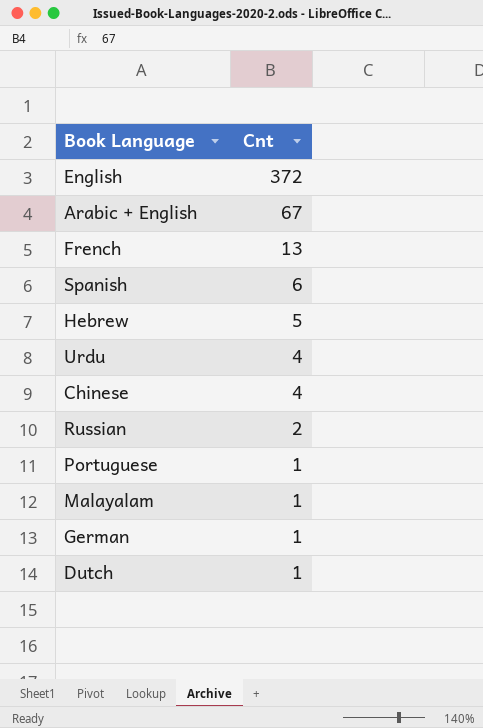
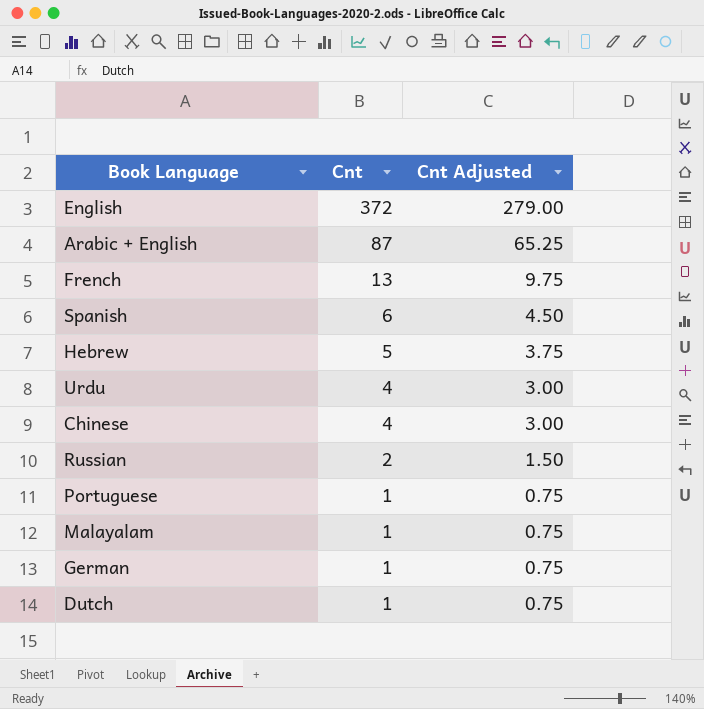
column Cnt Adjusted | formula: none -> [Cnt] * 0.75
Arabic + English | Cnt: 67 -> 87

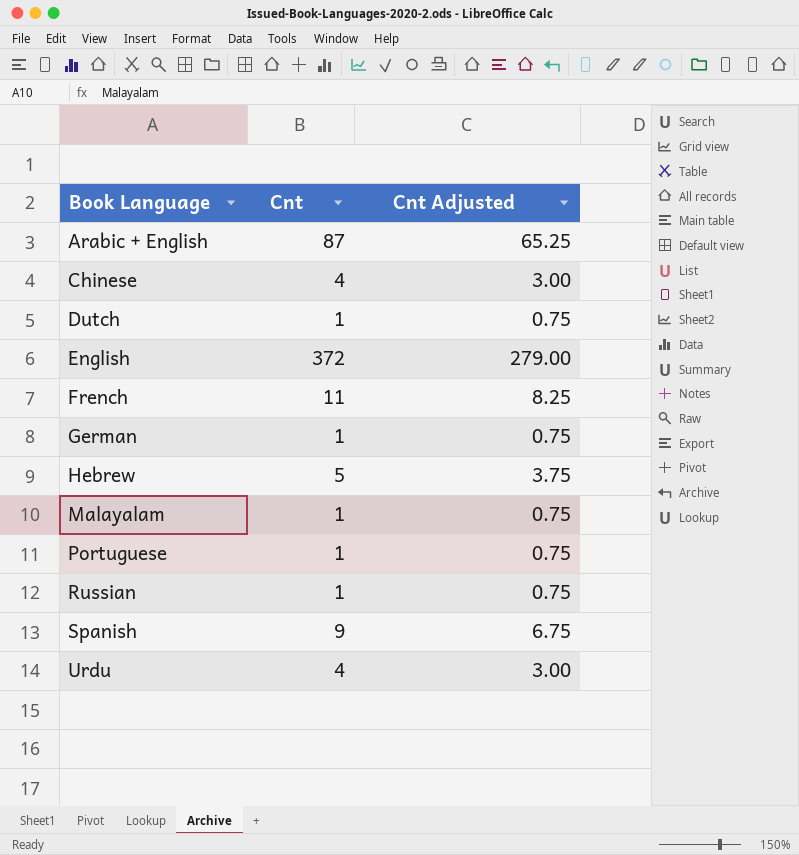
row order: Cnt descending -> Book Language ascending
French | Cnt: 13 -> 11
French | Cnt Adjusted: 9.75 -> 8.25
Russian | Cnt: 2 -> 1
Russian | Cnt Adjusted: 1.50 -> 0.75
Spanish | Cnt: 6 -> 9
Spanish | Cnt Adjusted: 4.50 -> 6.75

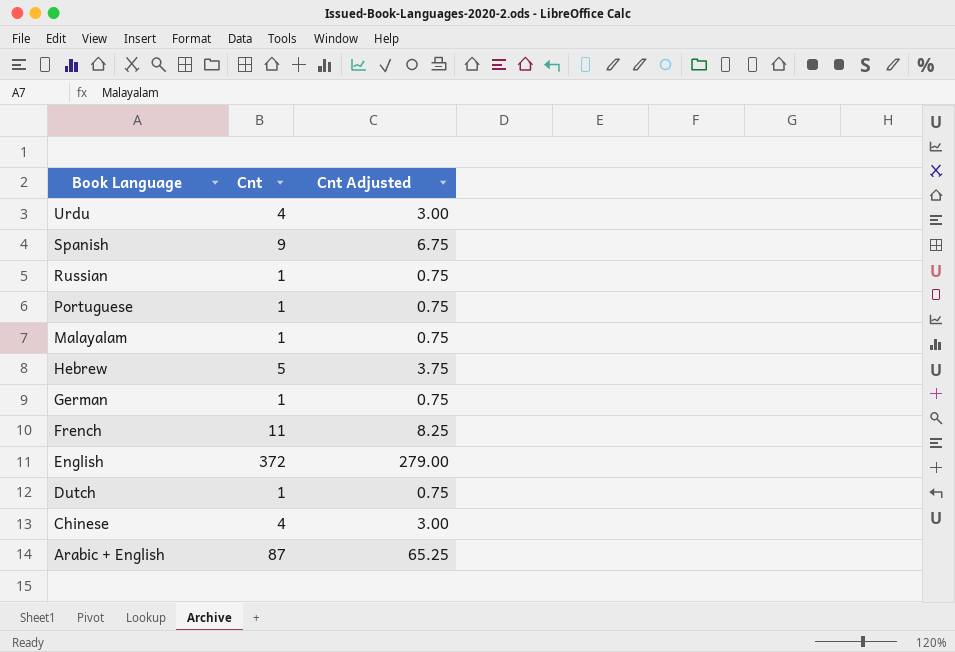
row order: Book Language ascending -> Book Language descending

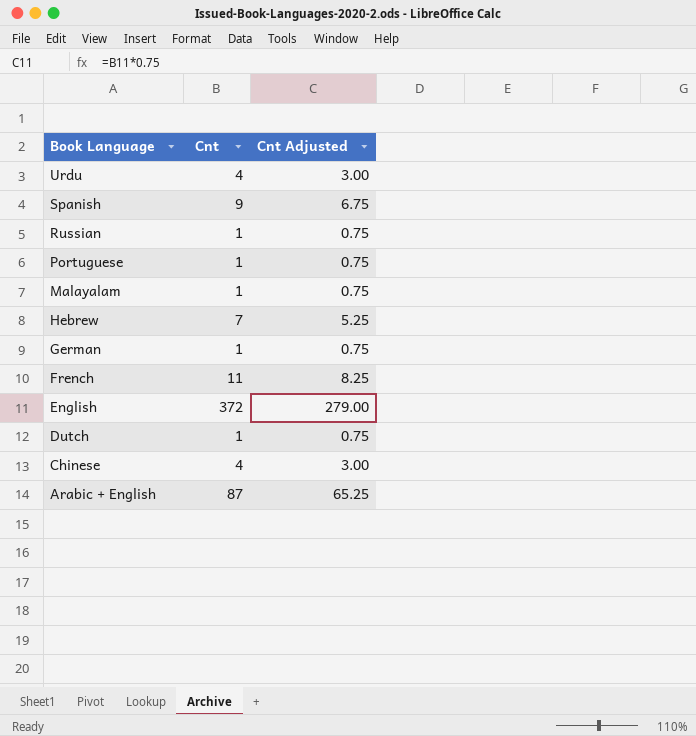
Hebrew | Cnt: 5 -> 7
Hebrew | Cnt Adjusted: 3.75 -> 5.25

